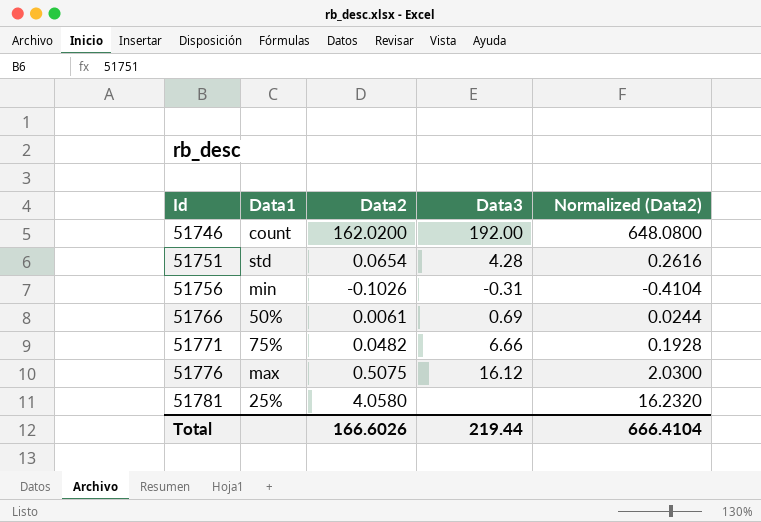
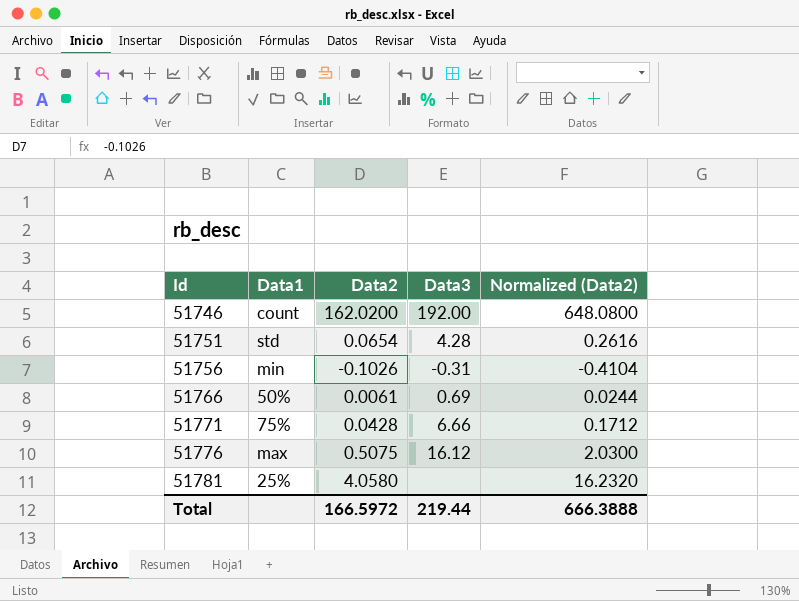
51771 | Data2: 0.0482 -> 0.0428
51771 | Normalized (Data2): 0.1928 -> 0.1712
Total | Data2: 166.6026 -> 166.5972
Total | Normalized (Data2): 666.4104 -> 666.3888

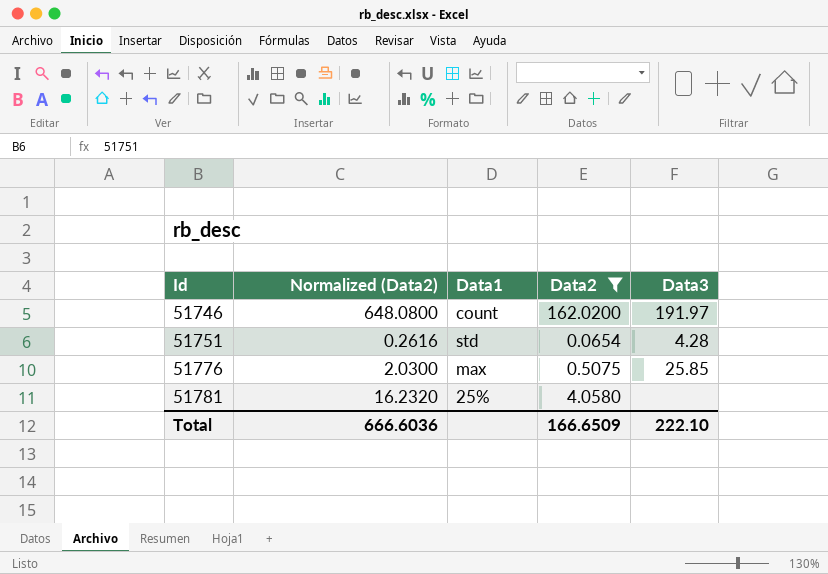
filter: none -> Data2 >= 0.0654
column Normalized (Data2) | position: 5 -> 2
51746 | Data3: 192.00 -> 191.97
51776 | Data3: 16.12 -> 25.85
Total | Normalized (Data2): 666.3888 -> 666.6036
Total | Data2: 166.5972 -> 166.6509
Total | Data3: 219.44 -> 222.10

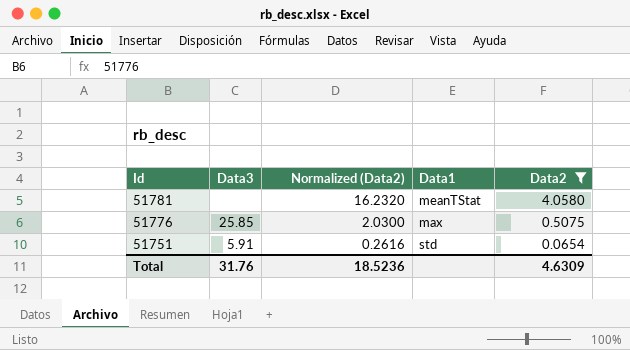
row order: Id ascending -> Id descending
column Data3 | position: 5 -> 2
row 51746: 648.0800 | count | 162.0200 | 191.97 -> none
51781 | Data1: 25% -> meanTStat
51751 | Data3: 4.28 -> 5.91
Total | Data3: 222.10 -> 31.76
Total | Normalized (Data2): 666.6036 -> 18.5236
Total | Data2: 166.6509 -> 4.6309

